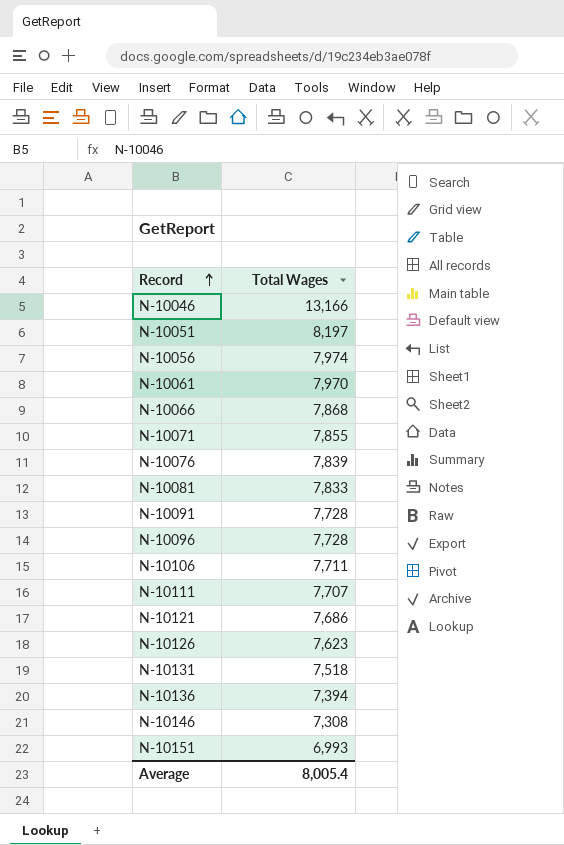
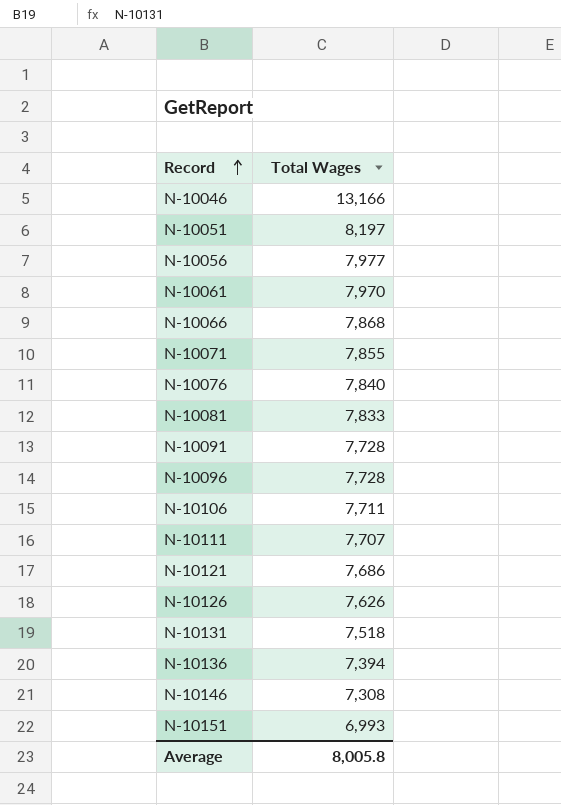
N-10056 | Total Wages: 7,974 -> 7,977
N-10076 | Total Wages: 7,839 -> 7,840
N-10126 | Total Wages: 7,623 -> 7,626
Average | Total Wages: 8,005.4 -> 8,005.8

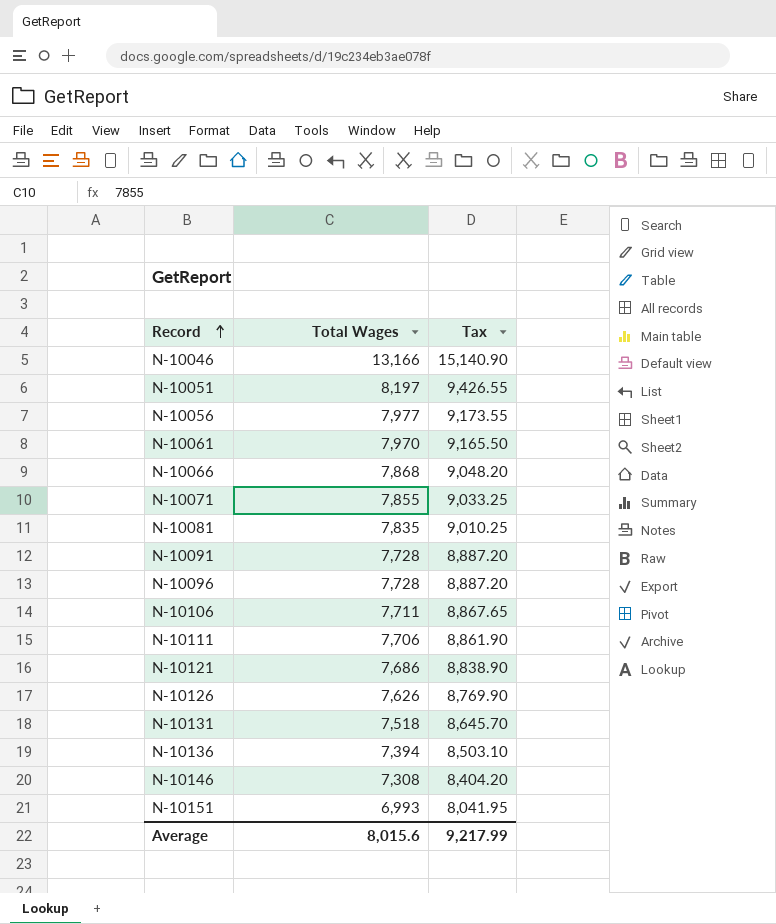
column Tax | formula: none -> [Total Wages] * 1.15
row N-10076: 7,840 -> none
N-10081 | Total Wages: 7,833 -> 7,835
N-10111 | Total Wages: 7,707 -> 7,706
Average | Total Wages: 8,005.8 -> 8,015.6

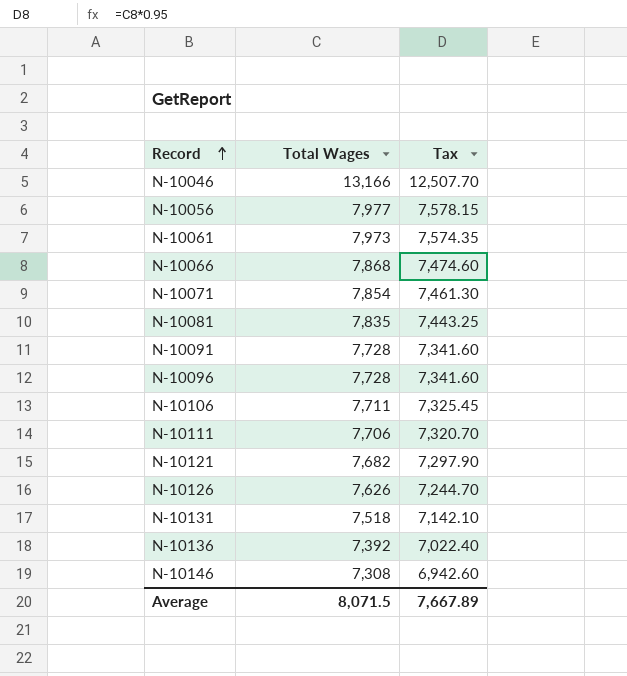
column Tax | formula: [Total Wages] * 1.15 -> [Total Wages] * 0.95
row N-10051: 8,197 | 9,426.55 -> none
row N-10151: 6,993 | 8,041.95 -> none
N-10061 | Total Wages: 7,970 -> 7,973
N-10071 | Total Wages: 7,855 -> 7,854
N-10121 | Total Wages: 7,686 -> 7,682
N-10136 | Total Wages: 7,394 -> 7,392
Average | Total Wages: 8,015.6 -> 8,071.5
Average | Tax: 9,217.99 -> 7,667.89

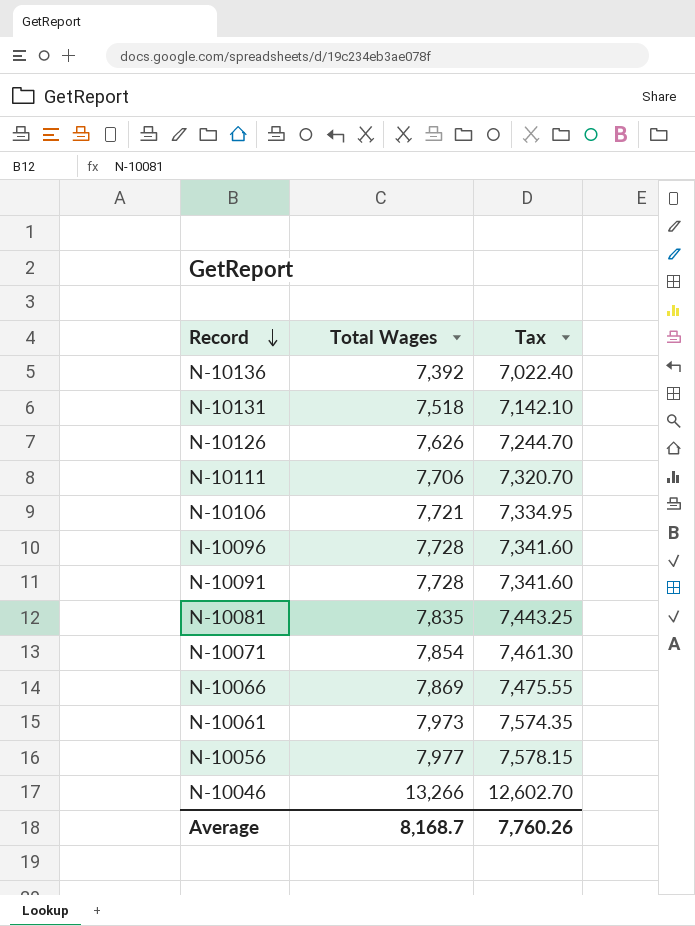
row order: Record ascending -> Record descending
row N-10121: 7,682 | 7,297.90 -> none
row N-10146: 7,308 | 6,942.60 -> none
N-10106 | Total Wages: 7,711 -> 7,721
N-10106 | Tax: 7,325.45 -> 7,334.95
N-10066 | Total Wages: 7,868 -> 7,869
N-10066 | Tax: 7,474.60 -> 7,475.55
N-10046 | Total Wages: 13,166 -> 13,266
N-10046 | Tax: 12,507.70 -> 12,602.70
Average | Total Wages: 8,071.5 -> 8,168.7
Average | Tax: 7,667.89 -> 7,760.26

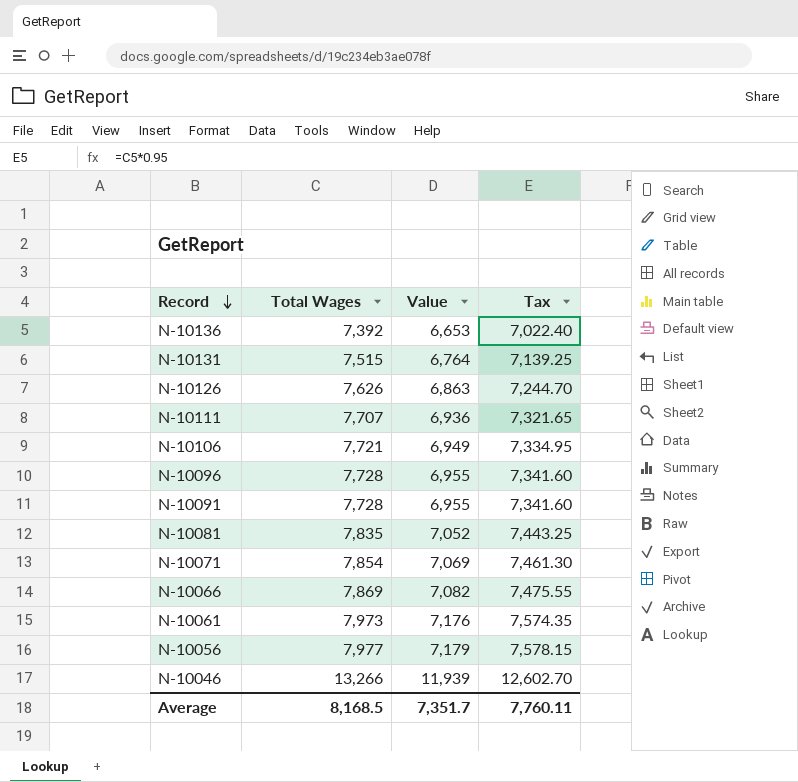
column Value | formula: none -> [Total Wages] * 0.9
N-10131 | Total Wages: 7,518 -> 7,515
N-10131 | Tax: 7,142.10 -> 7,139.25
N-10111 | Total Wages: 7,706 -> 7,707
N-10111 | Tax: 7,320.70 -> 7,321.65
Average | Total Wages: 8,168.7 -> 8,168.5
Average | Tax: 7,760.26 -> 7,760.11

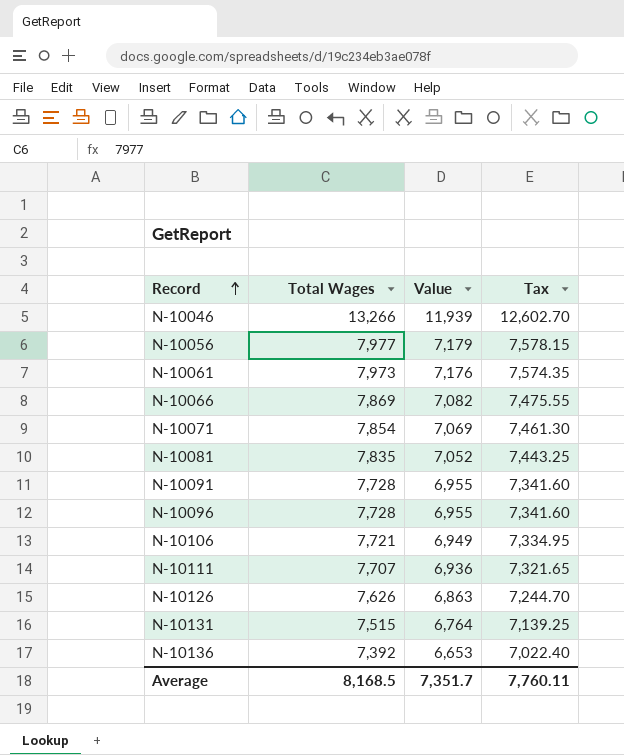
row order: Record descending -> Record ascending

